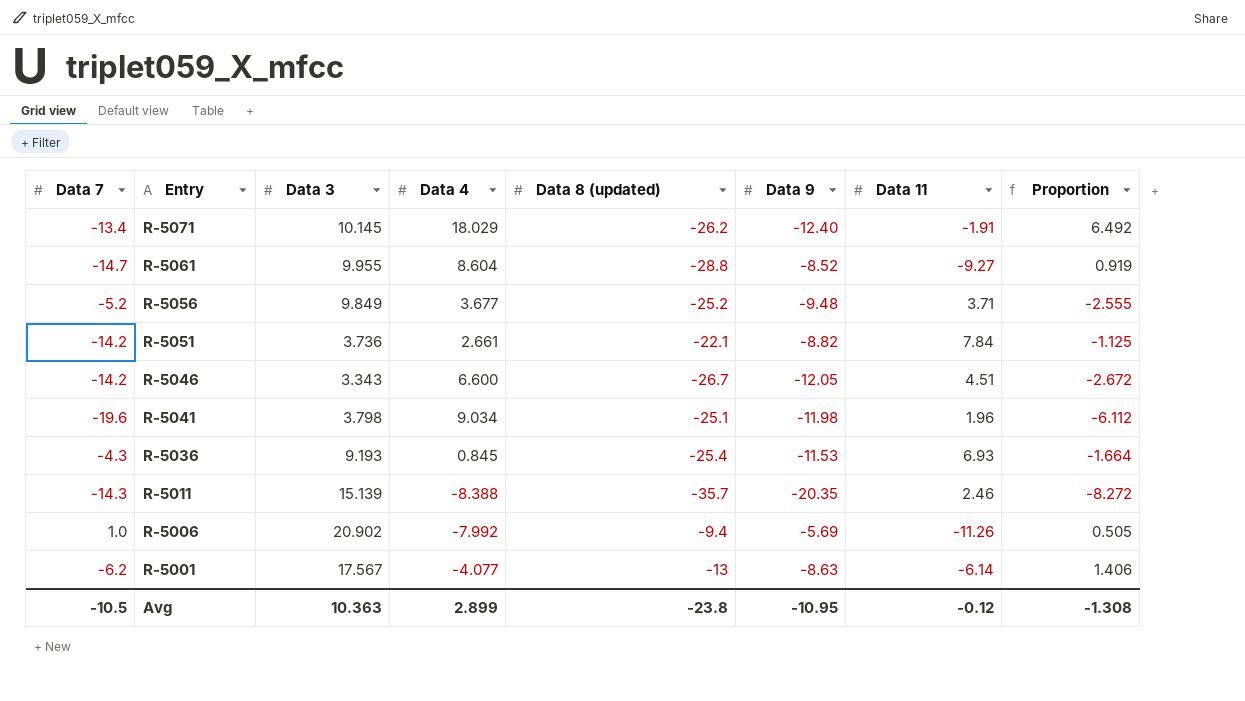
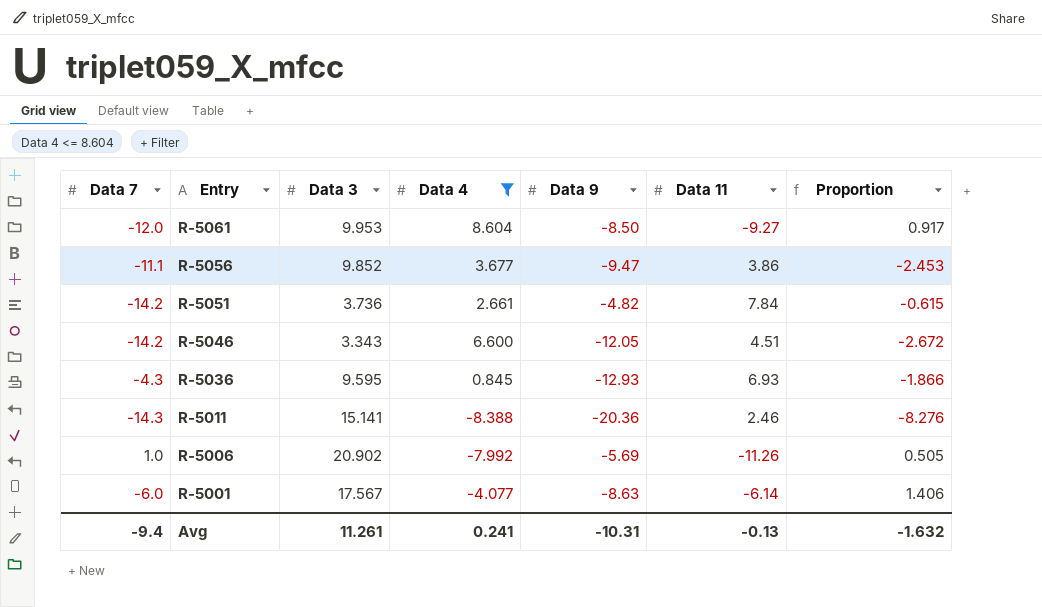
filter: none -> Data 4 <= 8.604
column Data 8 (updated) | position: 5 -> none
R-5061 | Data 7: -14.7 -> -12.0
R-5061 | Data 3: 9.955 -> 9.953
R-5061 | Data 9: -8.52 -> -8.50
R-5061 | Proportion: 0.919 -> 0.917
R-5056 | Data 7: -5.2 -> -11.1
R-5056 | Data 3: 9.849 -> 9.852
R-5056 | Data 9: -9.48 -> -9.47
R-5056 | Data 11: 3.71 -> 3.86
R-5056 | Proportion: -2.555 -> -2.453
R-5051 | Data 9: -8.82 -> -4.82
R-5051 | Proportion: -1.125 -> -0.615
R-5036 | Data 3: 9.193 -> 9.595
R-5036 | Data 9: -11.53 -> -12.93
R-5036 | Proportion: -1.664 -> -1.866
R-5011 | Data 3: 15.139 -> 15.141
R-5011 | Data 9: -20.35 -> -20.36
R-5011 | Proportion: -8.272 -> -8.276
R-5001 | Data 7: -6.2 -> -6.0
Avg | Data 7: -10.5 -> -9.4
Avg | Data 3: 10.363 -> 11.261
Avg | Data 4: 2.899 -> 0.241
Avg | Data 9: -10.95 -> -10.31
Avg | Data 11: -0.12 -> -0.13
Avg | Proportion: -1.308 -> -1.632

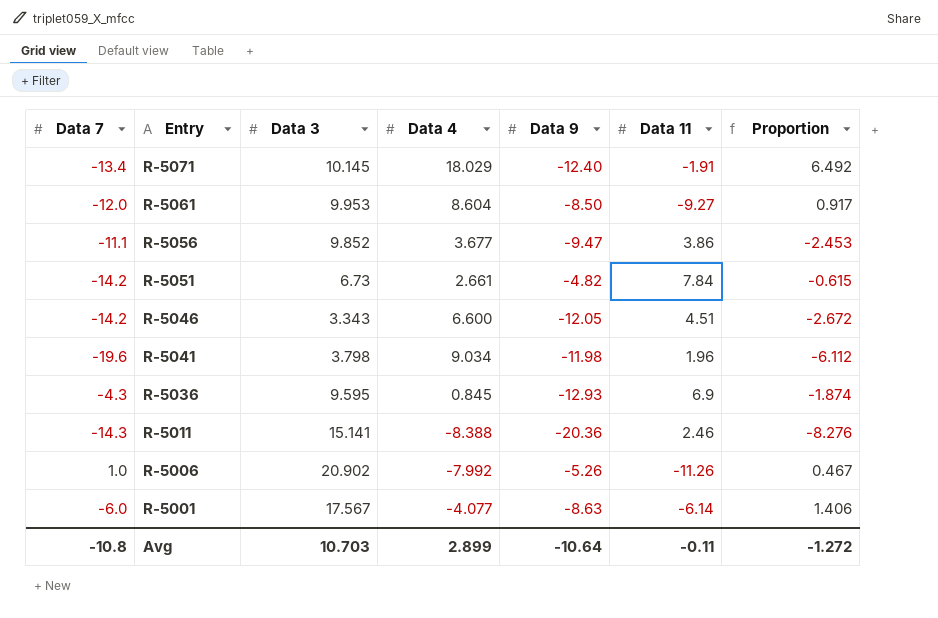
filter: Data 4 <= 8.604 -> none
R-5051 | Data 3: 3.736 -> 6.73
R-5036 | Data 11: 6.93 -> 6.9
R-5036 | Proportion: -1.866 -> -1.874
R-5006 | Data 9: -5.69 -> -5.26
R-5006 | Proportion: 0.505 -> 0.467
Avg | Data 7: -9.4 -> -10.8
Avg | Data 3: 11.261 -> 10.703
Avg | Data 4: 0.241 -> 2.899
Avg | Data 9: -10.31 -> -10.64
Avg | Data 11: -0.13 -> -0.11
Avg | Proportion: -1.632 -> -1.272

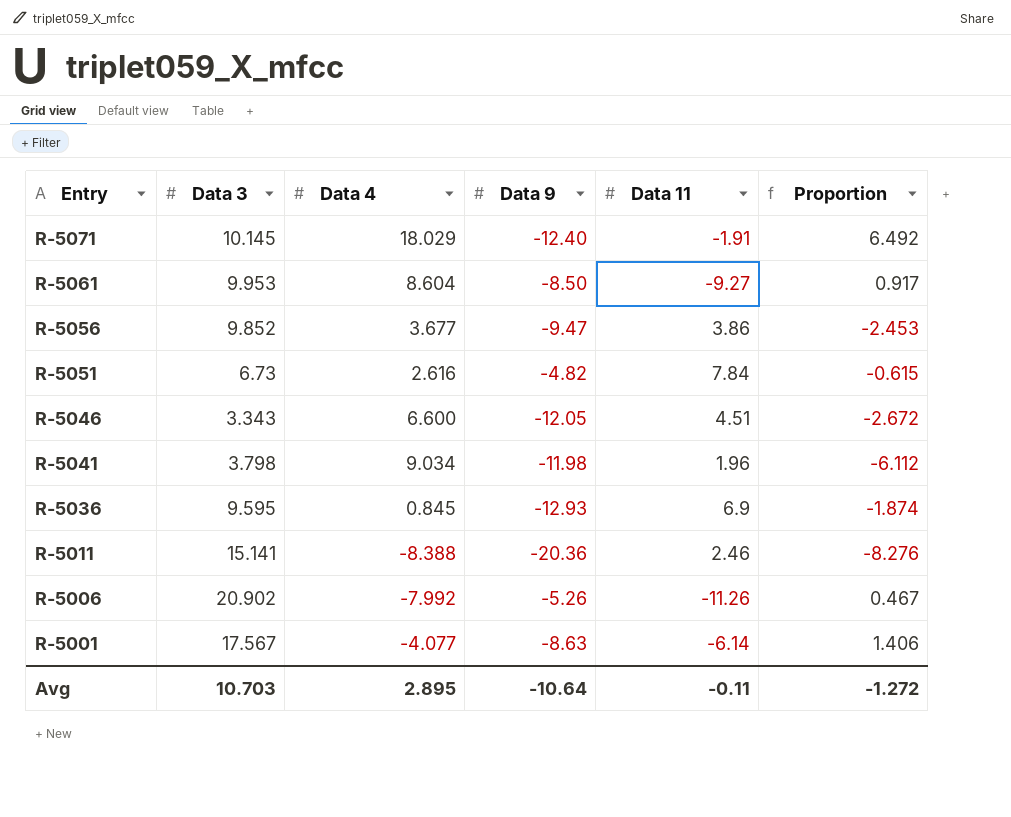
column Data 7 | position: 1 -> none
R-5051 | Data 4: 2.661 -> 2.616
Avg | Data 4: 2.899 -> 2.895

